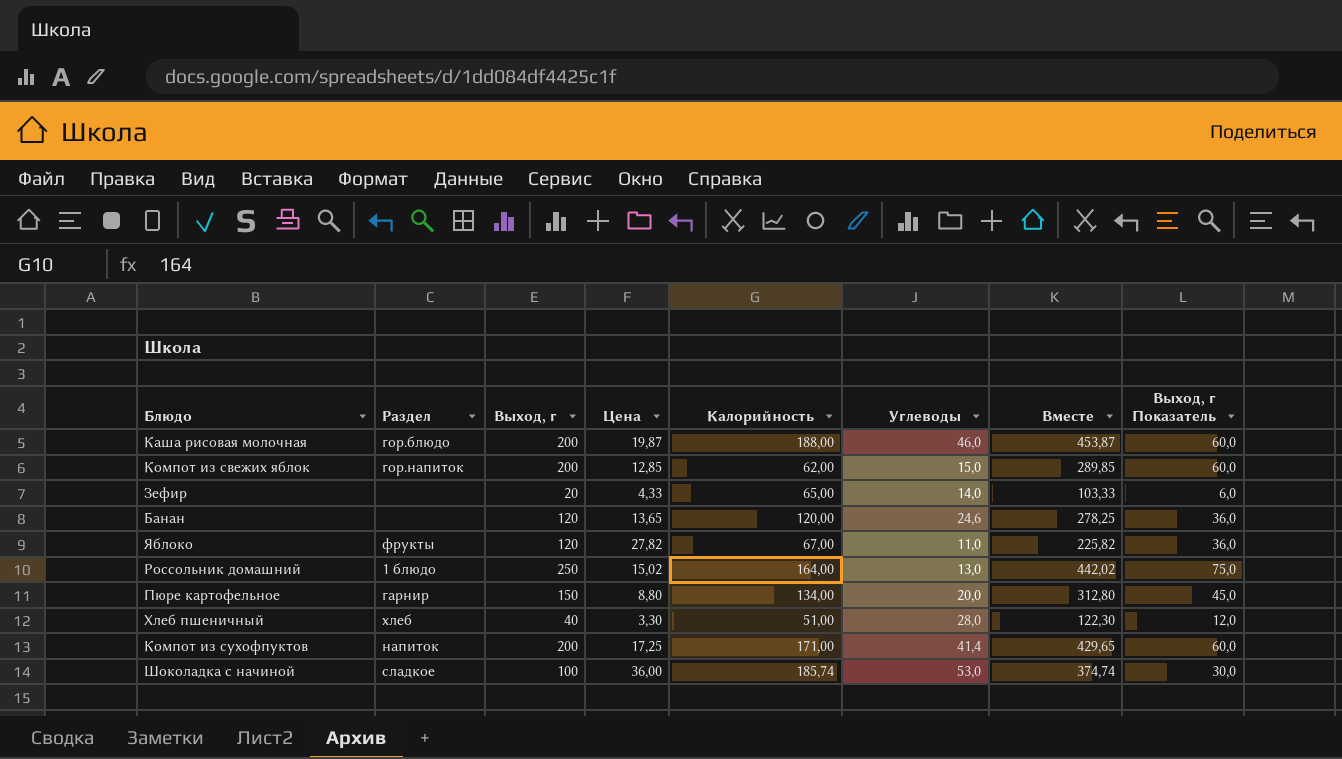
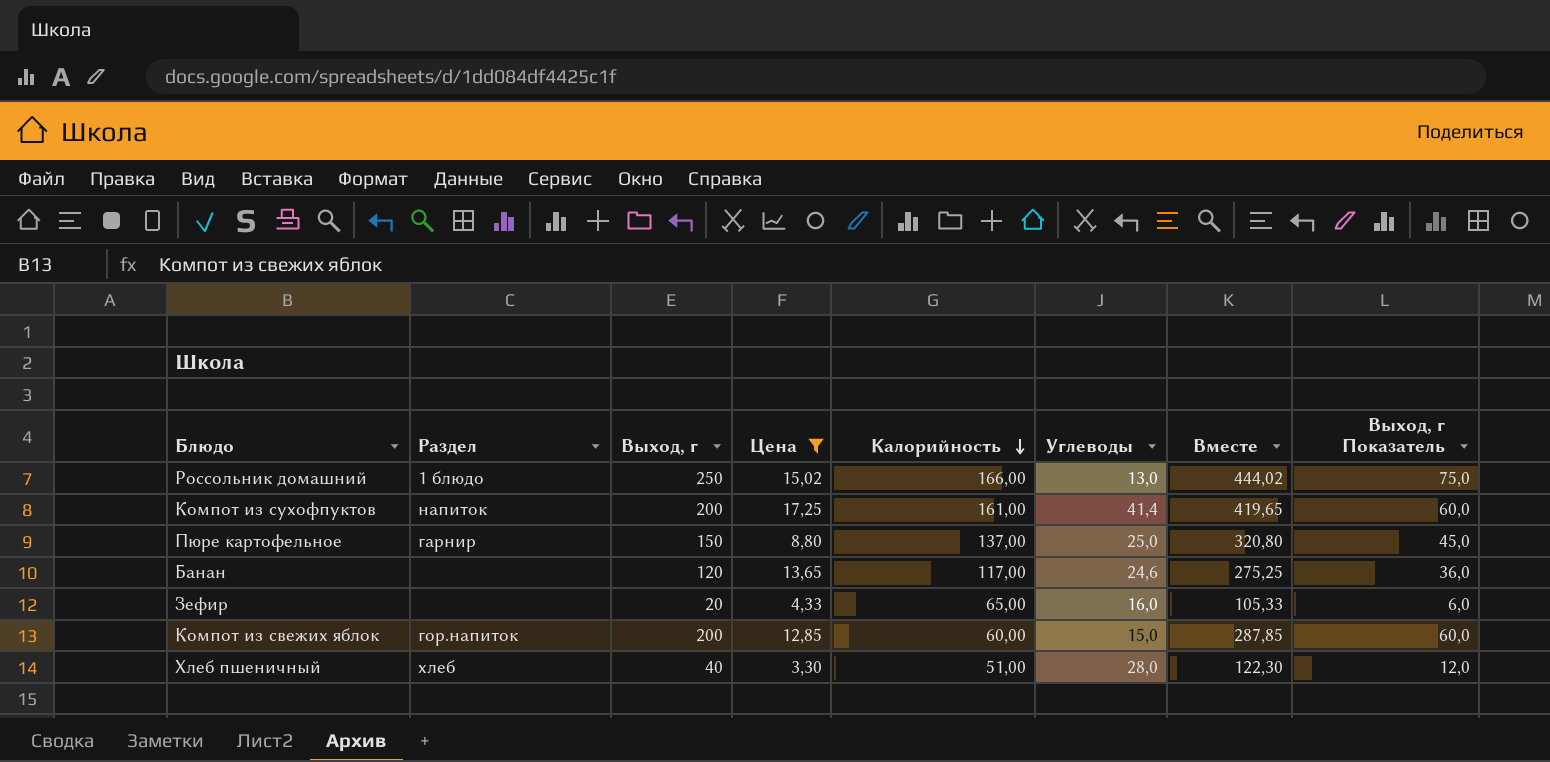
filter: none -> Цена <= 17,25
row order: none -> Калорийность descending
Россольник домашний | Калорийность: 164,00 -> 166,00
Россольник домашний | Вместе: 442,02 -> 444,02
Компот из сухофпуктов | Калорийность: 171,00 -> 161,00
Компот из сухофпуктов | Вместе: 429,65 -> 419,65
Пюре картофельное | Калорийность: 134,00 -> 137,00
Пюре картофельное | Углеводы: 20,0 -> 25,0
Пюре картофельное | Вместе: 312,80 -> 320,80
Банан | Калорийность: 120,00 -> 117,00
Банан | Вместе: 278,25 -> 275,25
Зефир | Углеводы: 14,0 -> 16,0
Зефир | Вместе: 103,33 -> 105,33
Компот из свежих яблок | Калорийность: 62,00 -> 60,00
Компот из свежих яблок | Вместе: 289,85 -> 287,85

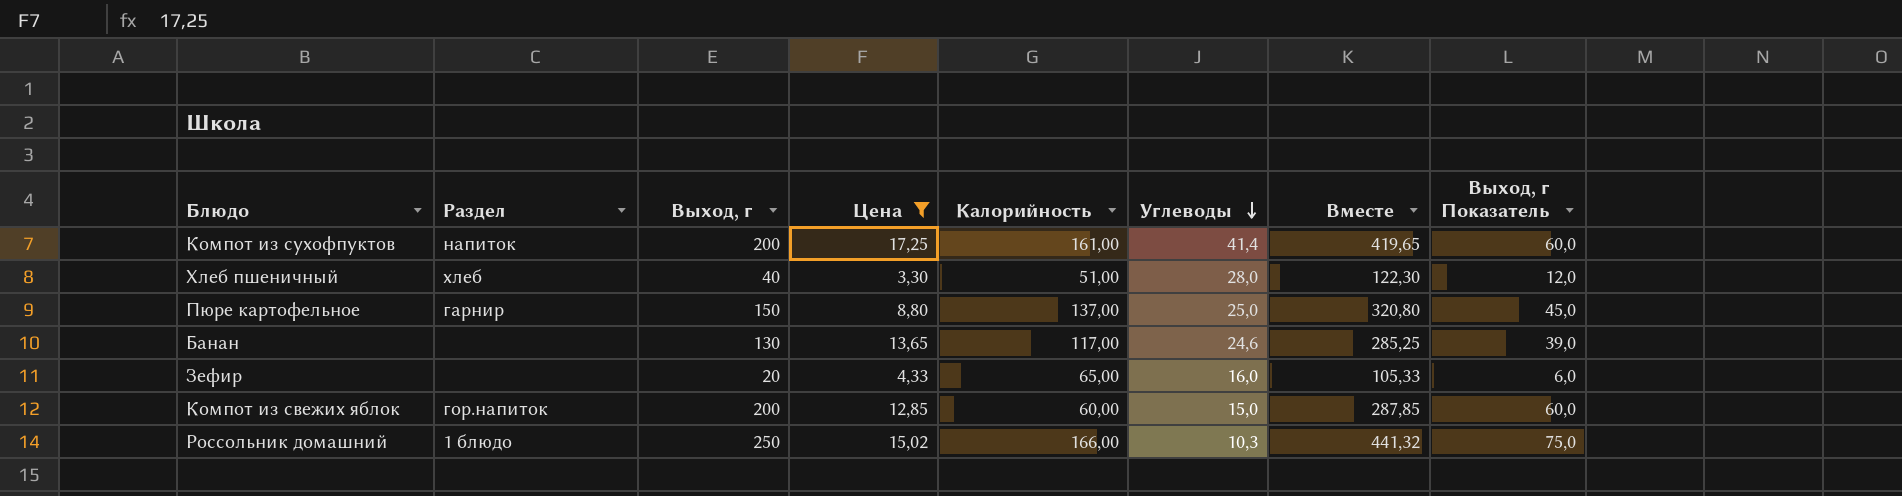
row order: Калорийность descending -> Углеводы descending
Банан | Выход, г: 120 -> 130
Банан | Вместе: 275,25 -> 285,25
Банан | Выход, г Показатель: 36,0 -> 39,0
Россольник домашний | Углеводы: 13,0 -> 10,3
Россольник домашний | Вместе: 444,02 -> 441,32

